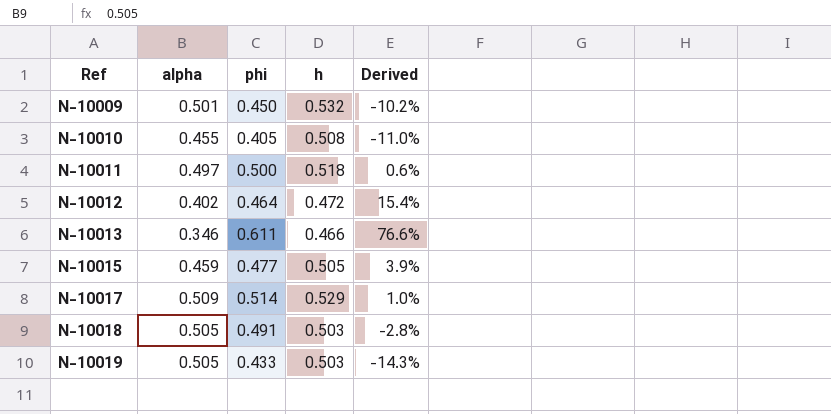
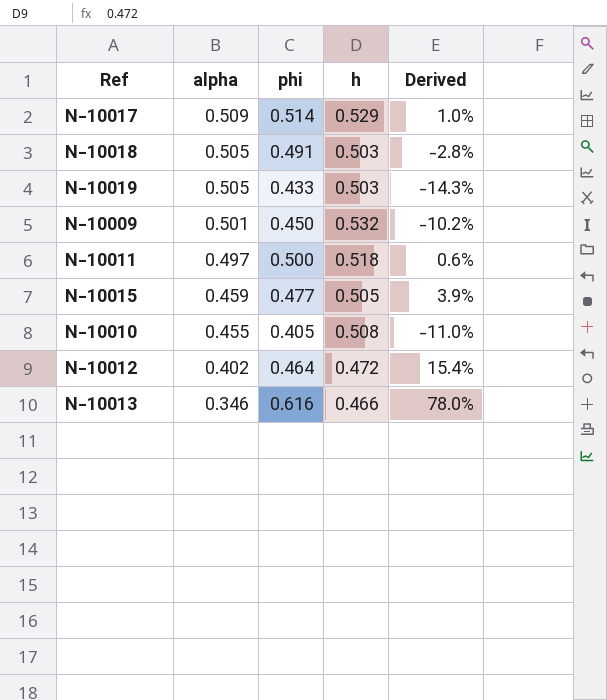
row order: Ref ascending -> alpha descending
N-10013 | phi: 0.611 -> 0.616
N-10013 | Derived: 76.6% -> 78.0%

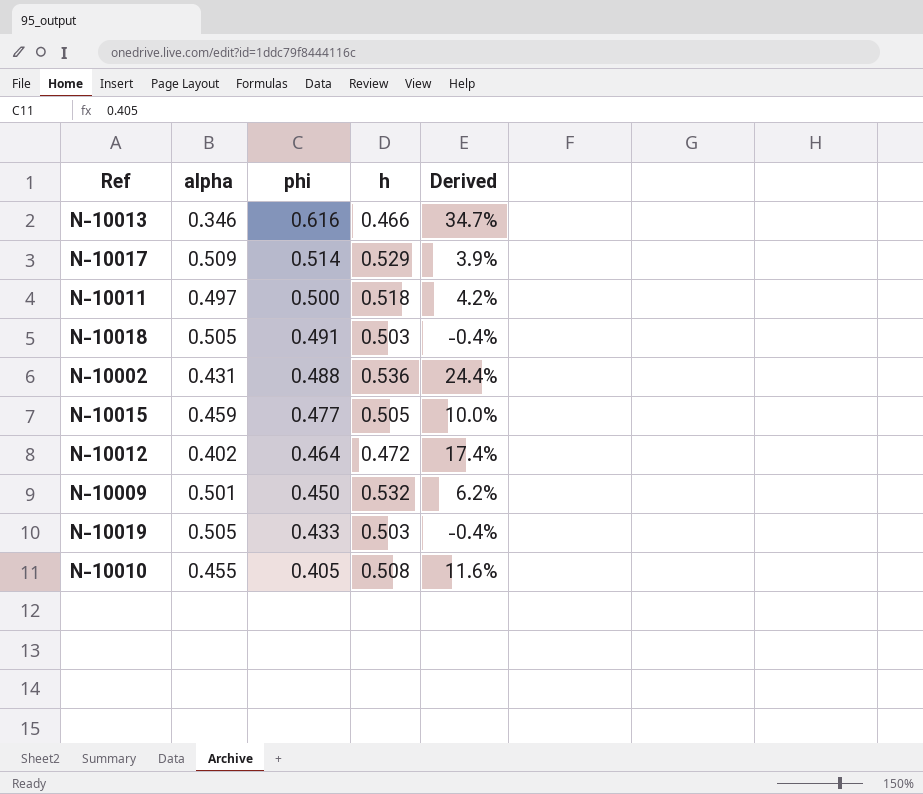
row order: alpha descending -> phi descending
column Derived | formula: ([phi] - [alpha]) / [alpha] -> ([h] - [alpha]) / [alpha]
row N-10002: none -> 0.431 | 0.488 | 0.536 | 24.4%

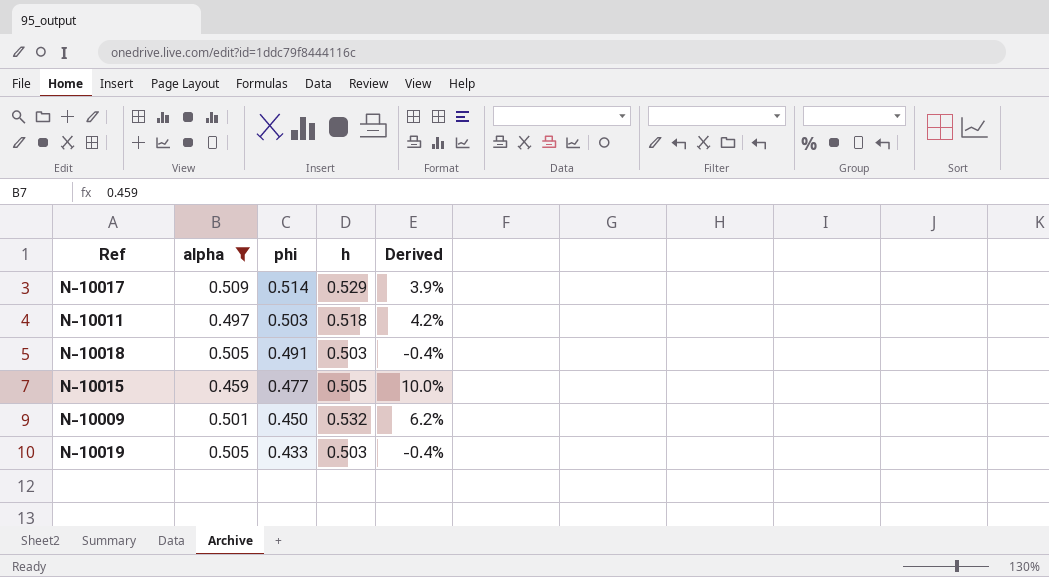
filter: none -> alpha >= 0.459
N-10011 | phi: 0.500 -> 0.503

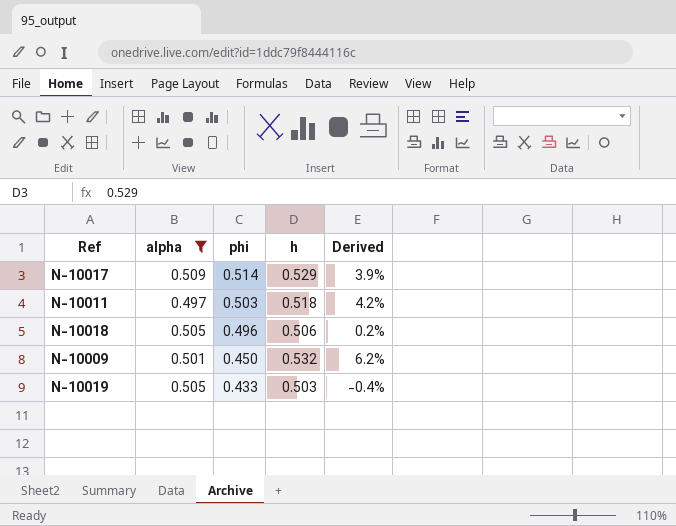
row N-10015: 0.459 | 0.477 | 0.505 | 10.0% -> none
N-10018 | phi: 0.491 -> 0.496
N-10018 | h: 0.503 -> 0.506
N-10018 | Derived: -0.4% -> 0.2%

